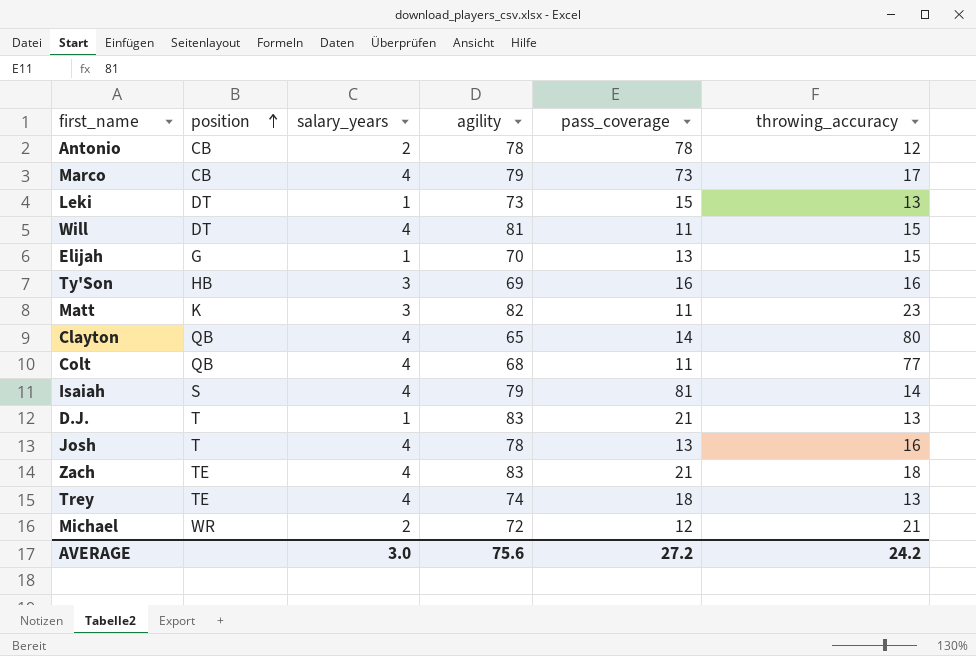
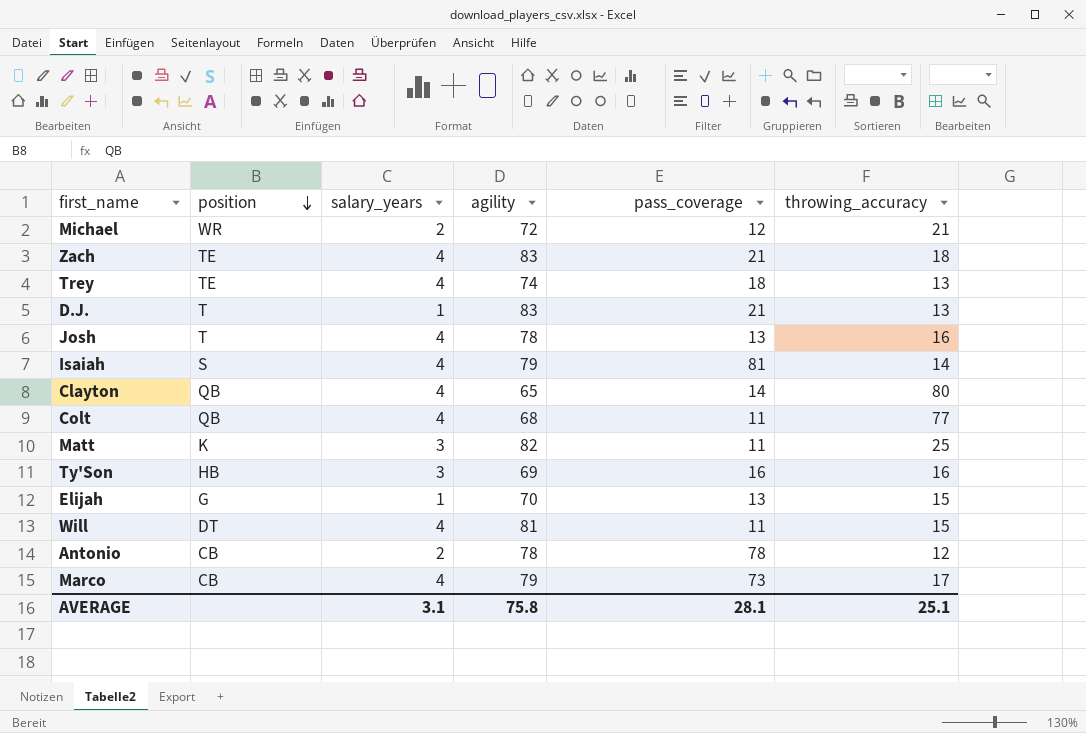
row order: position ascending -> position descending
row Leki: DT | 1 | 73 | 15 | 13 -> none
Matt | throwing_accuracy: 23 -> 25
AVERAGE | salary_years: 3.0 -> 3.1
AVERAGE | agility: 75.6 -> 75.8
AVERAGE | pass_coverage: 27.2 -> 28.1
AVERAGE | throwing_accuracy: 24.2 -> 25.1

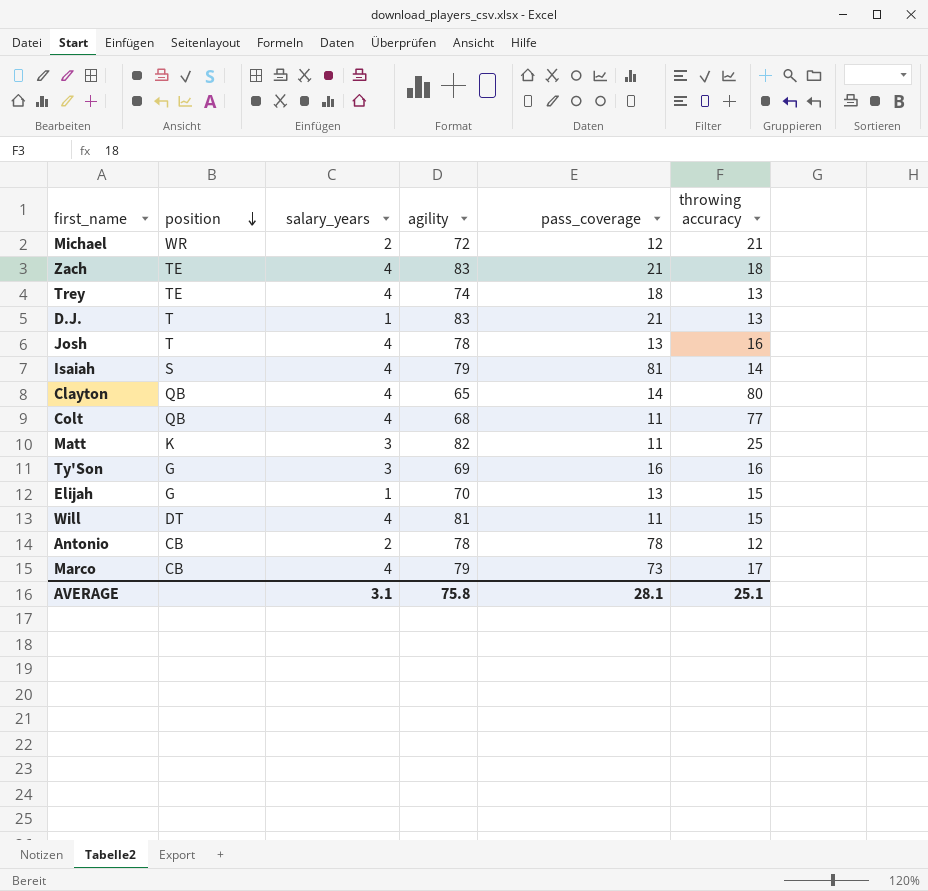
column name: throwing_accuracy -> throwing accuracy
Ty'Son | position: HB -> G

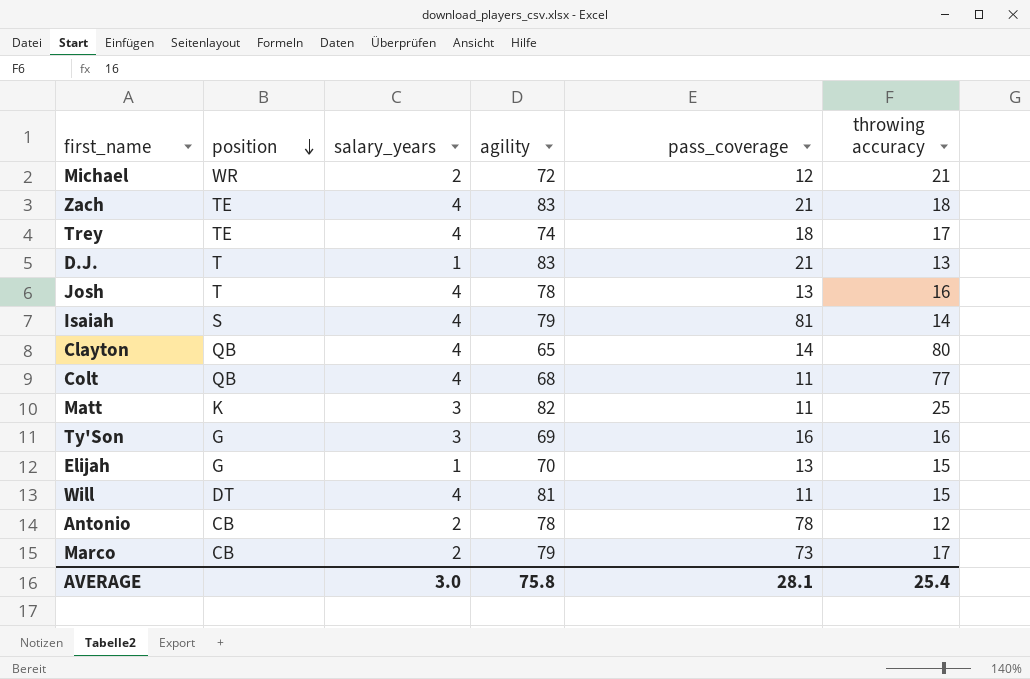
Trey | throwing accuracy: 13 -> 17
Marco | salary_years: 4 -> 2
AVERAGE | salary_years: 3.1 -> 3.0
AVERAGE | throwing accuracy: 25.1 -> 25.4

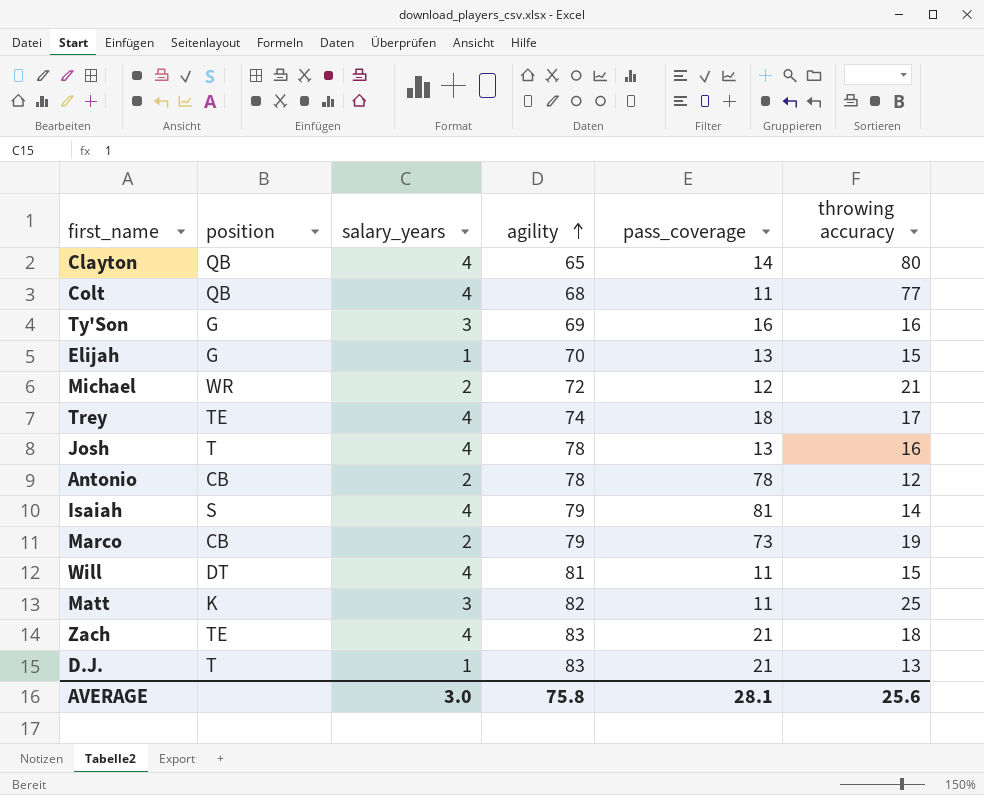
row order: position descending -> agility ascending
Marco | throwing accuracy: 17 -> 19
AVERAGE | throwing accuracy: 25.4 -> 25.6

